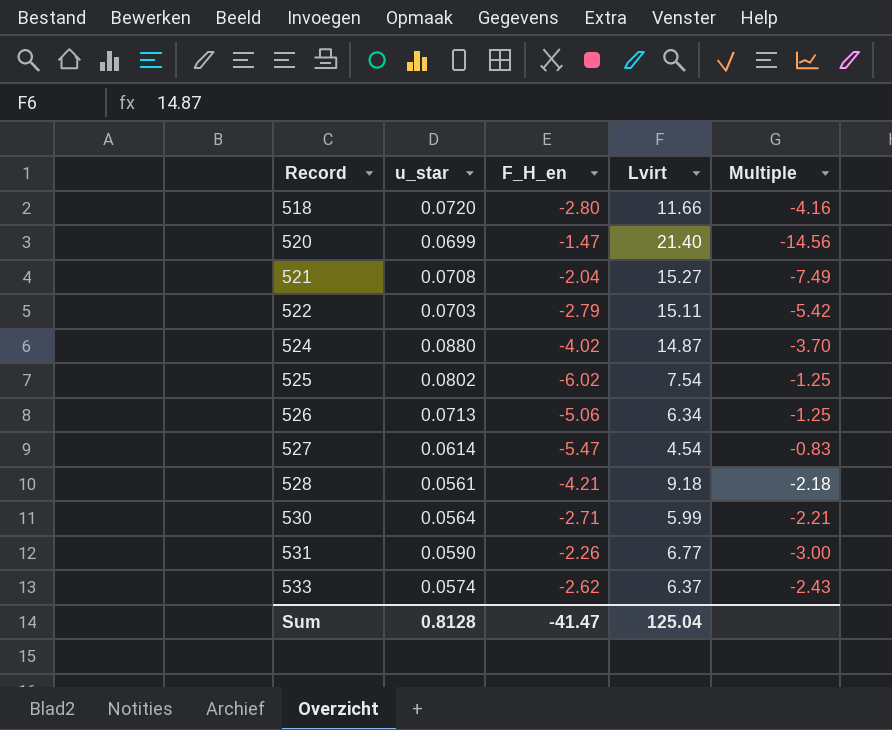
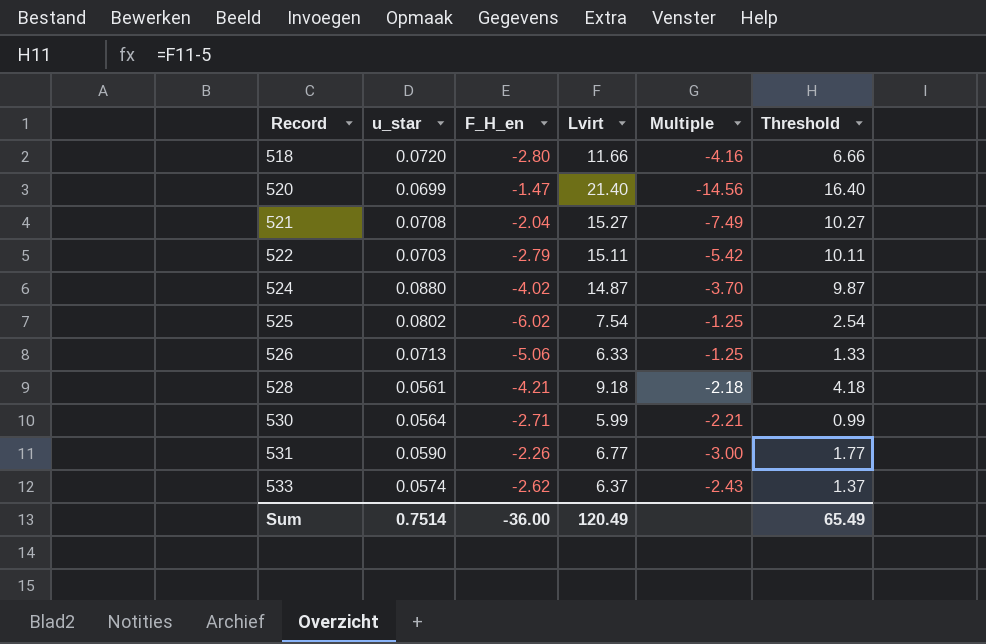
column Threshold | formula: none -> [Lvirt] - 5
row 527: 0.0614 | -5.47 | 4.54 | -0.83 -> none
526 | Lvirt: 6.34 -> 6.33
Sum | u_star: 0.8128 -> 0.7514
Sum | F_H_en: -41.47 -> -36.00
Sum | Lvirt: 125.04 -> 120.49

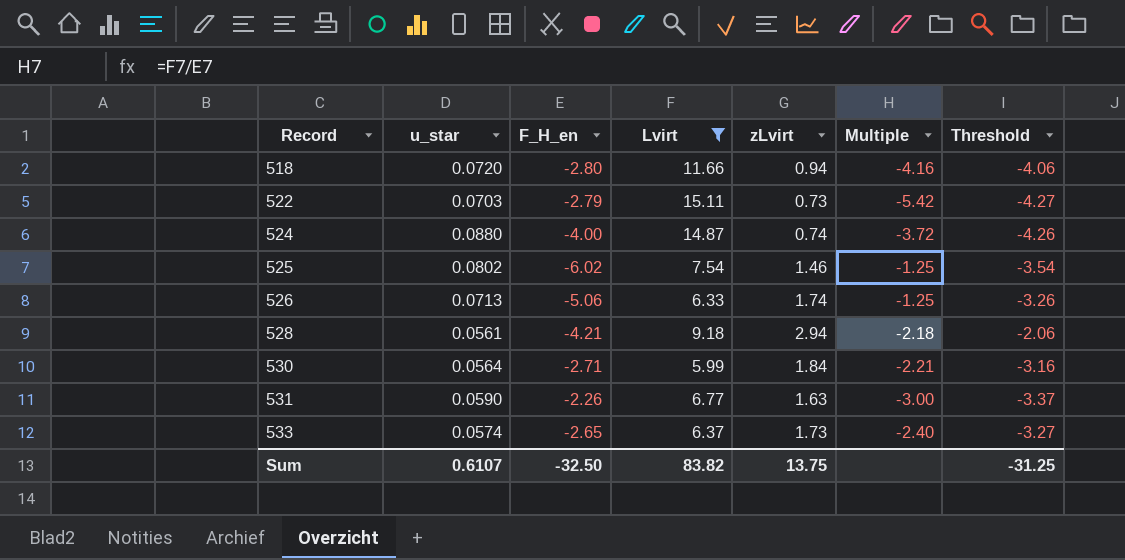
filter: none -> Lvirt <= 15.11
column zLvirt | position: none -> 5
column Threshold | formula: [Lvirt] - 5 -> [zLvirt] - 5
524 | F_H_en: -4.02 -> -4.00
524 | Multiple: -3.70 -> -3.72
533 | F_H_en: -2.62 -> -2.65
533 | Multiple: -2.43 -> -2.40
Sum | u_star: 0.7514 -> 0.6107
Sum | F_H_en: -36.00 -> -32.50
Sum | Lvirt: 120.49 -> 83.82
Sum | Threshold: 65.49 -> -31.25

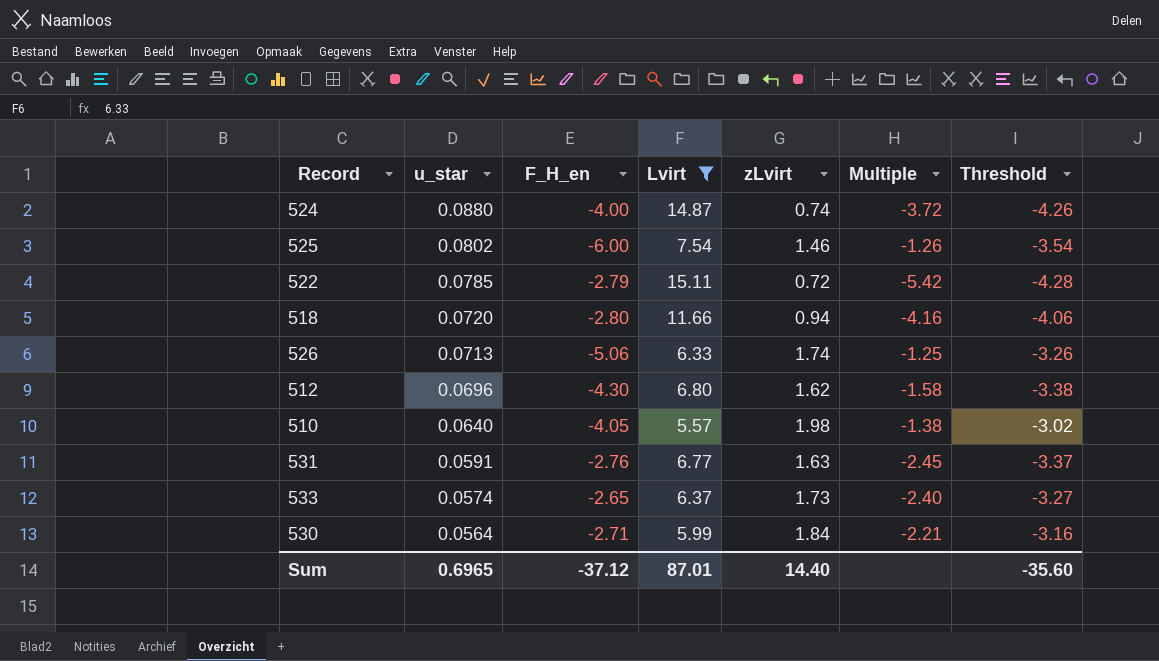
row order: Record ascending -> u_star descending
row 528: 0.0561 | -4.21 | 9.18 | 2.94 | -2.18 | -2.06 -> none
525 | F_H_en: -6.02 -> -6.00
525 | Multiple: -1.25 -> -1.26
522 | u_star: 0.0703 -> 0.0785
522 | zLvirt: 0.73 -> 0.72
522 | Threshold: -4.27 -> -4.28
row 512: none -> 0.0696 | -4.30 | 6.80 | 1.62 | -1.58 | -3.38
row 510: none -> 0.0640 | -4.05 | 5.57 | 1.98 | -1.38 | -3.02
531 | u_star: 0.0590 -> 0.0591
531 | F_H_en: -2.26 -> -2.76
531 | Multiple: -3.00 -> -2.45
Sum | u_star: 0.6107 -> 0.6965
Sum | F_H_en: -32.50 -> -37.12
Sum | Lvirt: 83.82 -> 87.01
Sum | zLvirt: 13.75 -> 14.40
Sum | Threshold: -31.25 -> -35.60

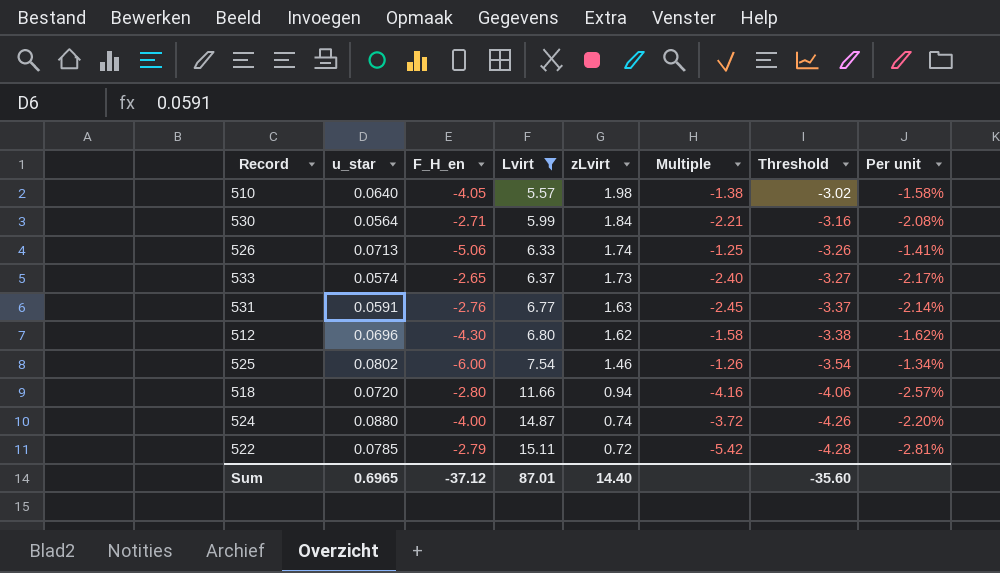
row order: u_star descending -> Lvirt ascending
column Per unit | formula: none -> [u_star] / [F_H_en]

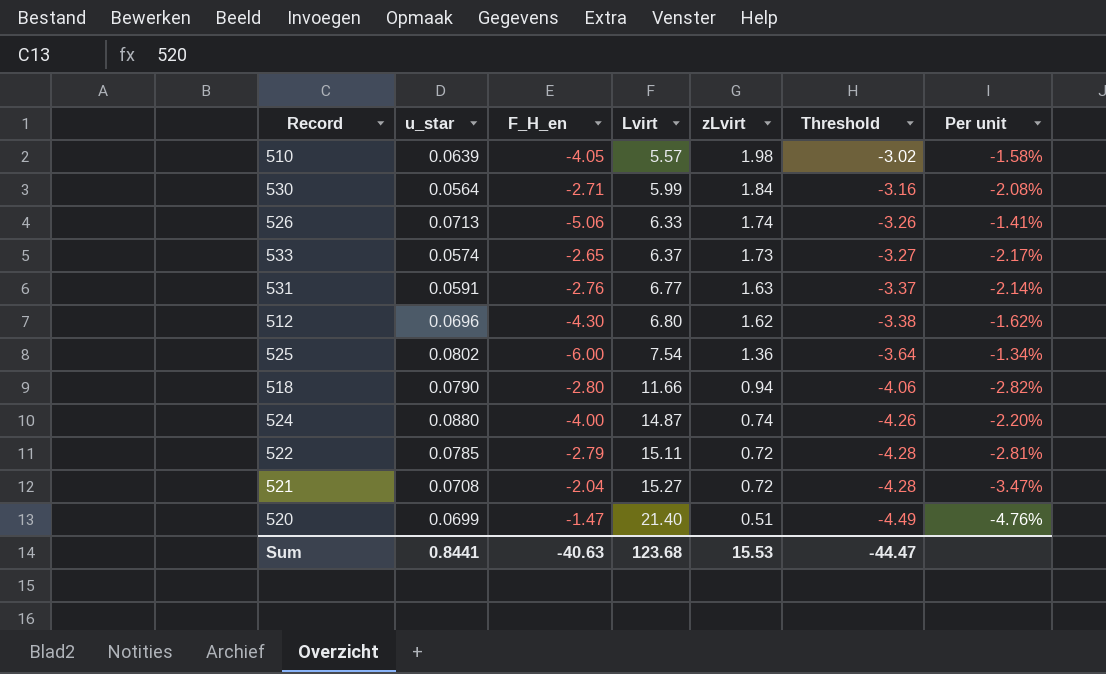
filter: Lvirt <= 15.11 -> none
column Multiple | formula: [Lvirt] / [F_H_en] -> none
510 | u_star: 0.0640 -> 0.0639
525 | zLvirt: 1.46 -> 1.36
525 | Threshold: -3.54 -> -3.64
518 | u_star: 0.0720 -> 0.0790
518 | Per unit: -2.57% -> -2.82%
Sum | u_star: 0.6965 -> 0.8441
Sum | F_H_en: -37.12 -> -40.63
Sum | Lvirt: 87.01 -> 123.68
Sum | zLvirt: 14.40 -> 15.53
Sum | Threshold: -35.60 -> -44.47

